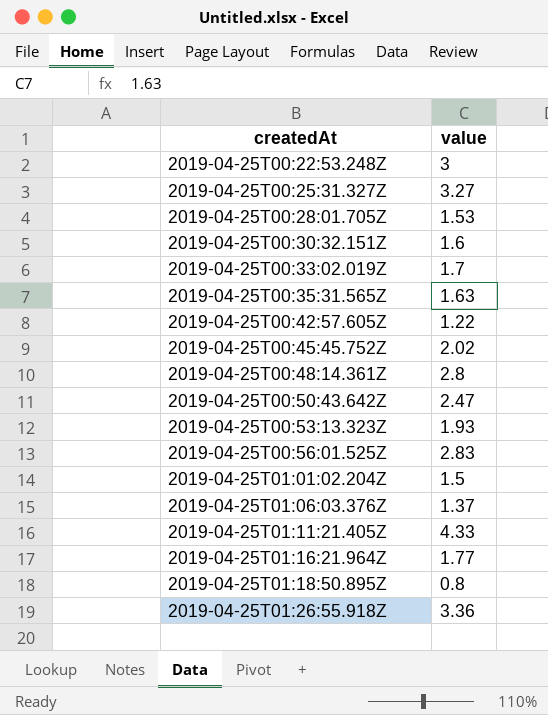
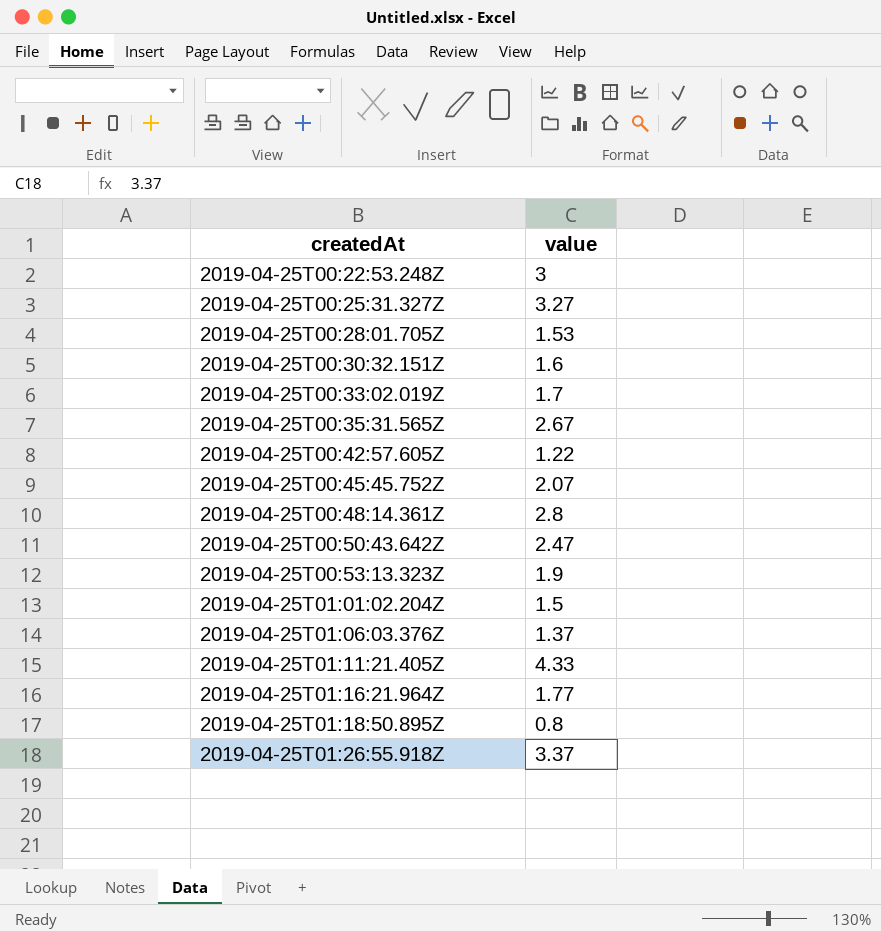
row 2019-04-25T00:56:01.525Z: 2.83 -> none
2019-04-25T00:35:31.565Z | value: 1.63 -> 2.67
2019-04-25T00:45:45.752Z | value: 2.02 -> 2.07
2019-04-25T00:53:13.323Z | value: 1.93 -> 1.9
2019-04-25T01:26:55.918Z | value: 3.36 -> 3.37

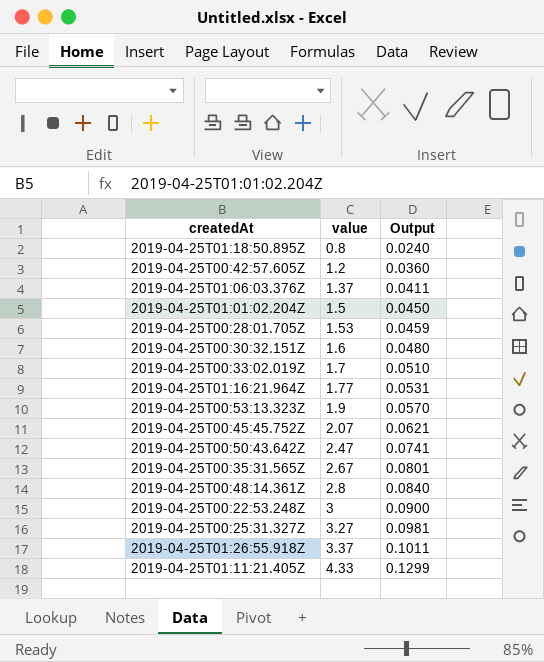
row order: createdAt ascending -> value ascending
column Output | formula: none -> [value] * 0.03
2019-04-25T00:42:57.605Z | value: 1.22 -> 1.2

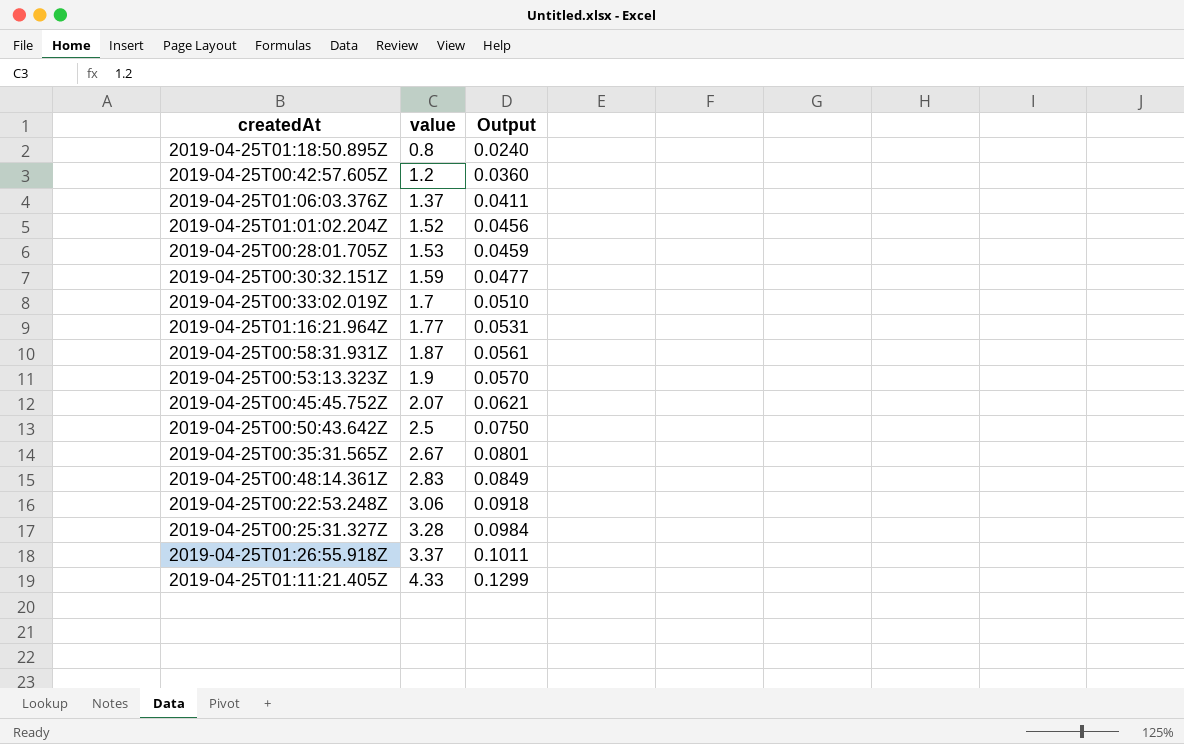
2019-04-25T01:01:02.204Z | value: 1.5 -> 1.52
2019-04-25T01:01:02.204Z | Output: 0.0450 -> 0.0456
2019-04-25T00:30:32.151Z | value: 1.6 -> 1.59
2019-04-25T00:30:32.151Z | Output: 0.0480 -> 0.0477
row 2019-04-25T00:58:31.931Z: none -> 1.87 | 0.0561
2019-04-25T00:50:43.642Z | value: 2.47 -> 2.5
2019-04-25T00:50:43.642Z | Output: 0.0741 -> 0.0750
2019-04-25T00:48:14.361Z | value: 2.8 -> 2.83
2019-04-25T00:48:14.361Z | Output: 0.0840 -> 0.0849
2019-04-25T00:22:53.248Z | value: 3 -> 3.06
2019-04-25T00:22:53.248Z | Output: 0.0900 -> 0.0918
2019-04-25T00:25:31.327Z | value: 3.27 -> 3.28
2019-04-25T00:25:31.327Z | Output: 0.0981 -> 0.0984

